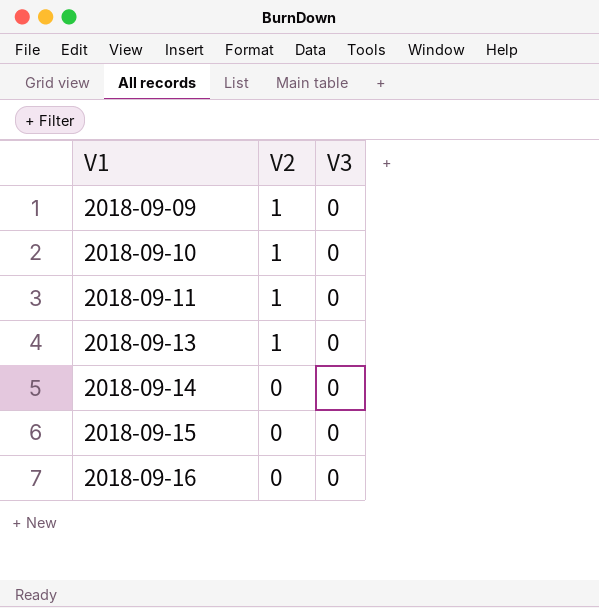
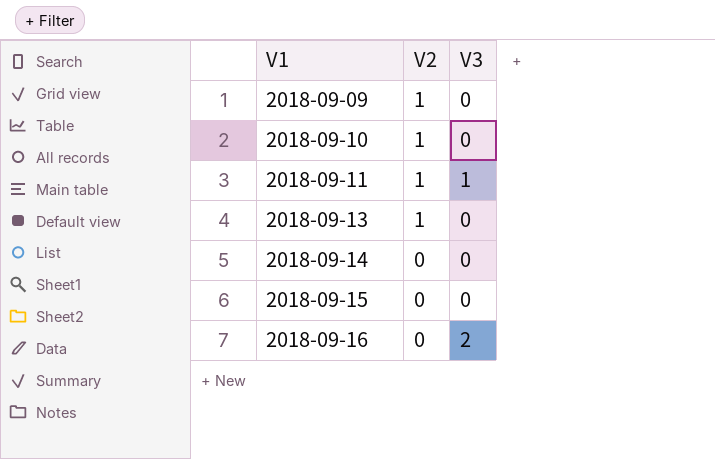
2018-09-11 | V3: 0 -> 1
2018-09-16 | V3: 0 -> 2

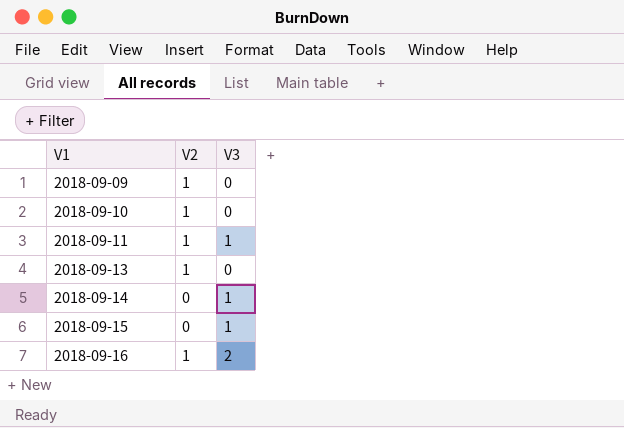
2018-09-14 | V3: 0 -> 1
2018-09-15 | V3: 0 -> 1
2018-09-16 | V2: 0 -> 1

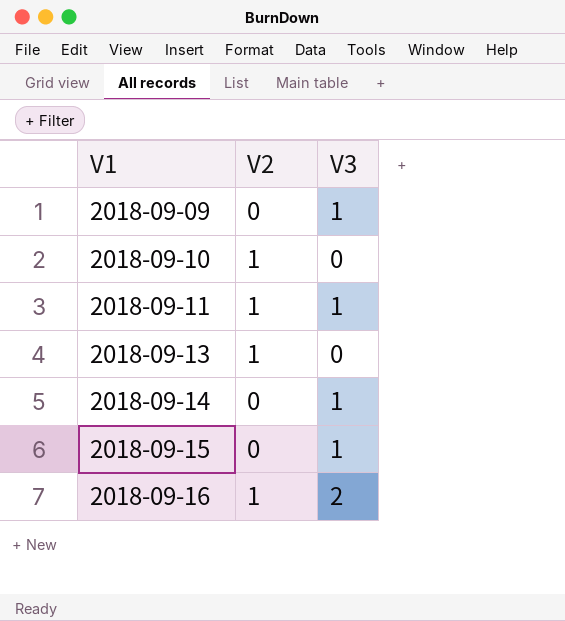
2018-09-09 | V2: 1 -> 0
2018-09-09 | V3: 0 -> 1

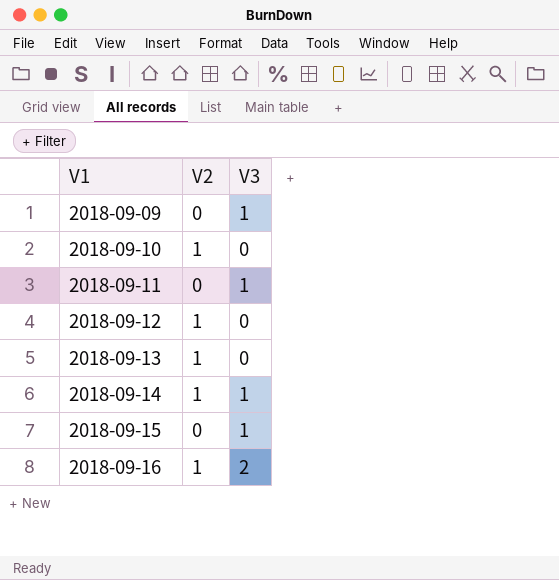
2018-09-11 | V2: 1 -> 0
row 2018-09-12: none -> 1 | 0
2018-09-14 | V2: 0 -> 1

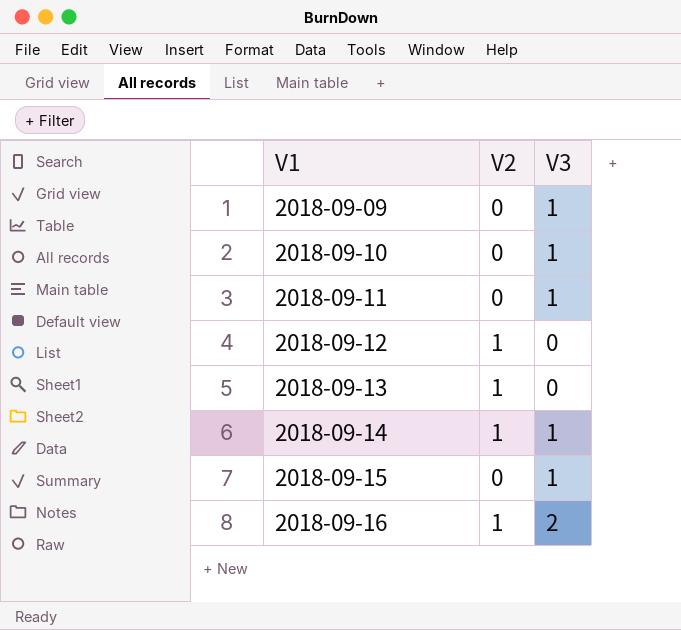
2018-09-10 | V2: 1 -> 0
2018-09-10 | V3: 0 -> 1

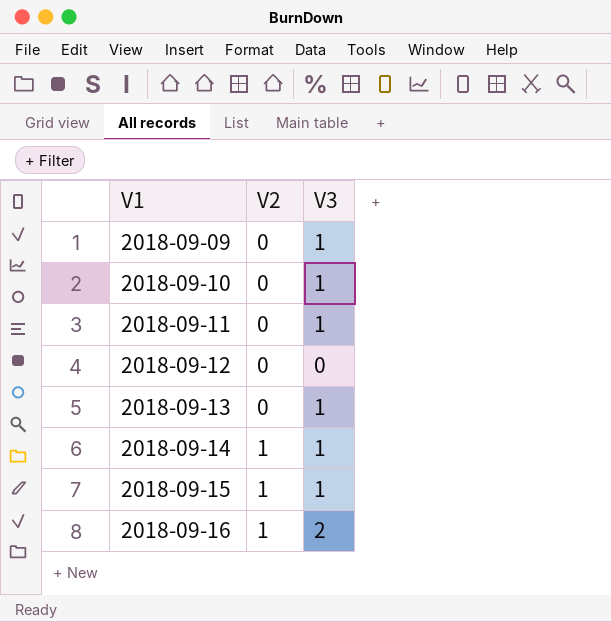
2018-09-12 | V2: 1 -> 0
2018-09-13 | V2: 1 -> 0
2018-09-13 | V3: 0 -> 1
2018-09-15 | V2: 0 -> 1

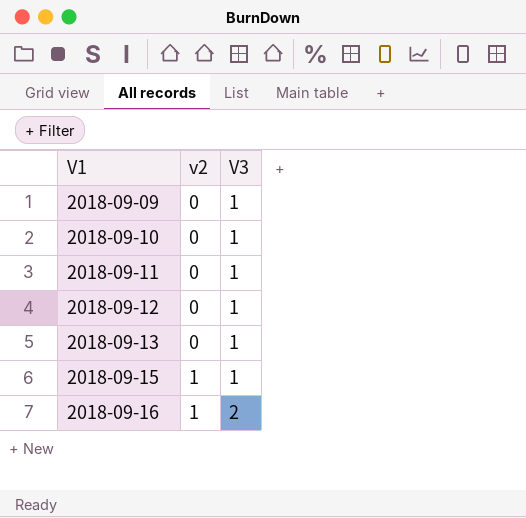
column name: V2 -> v2
row 2018-09-14: 1 | 1 -> none
2018-09-12 | V3: 0 -> 1

